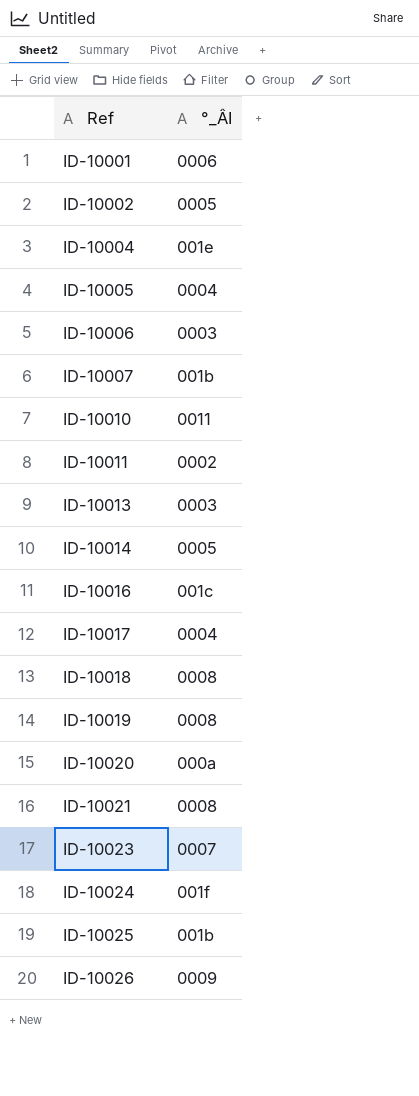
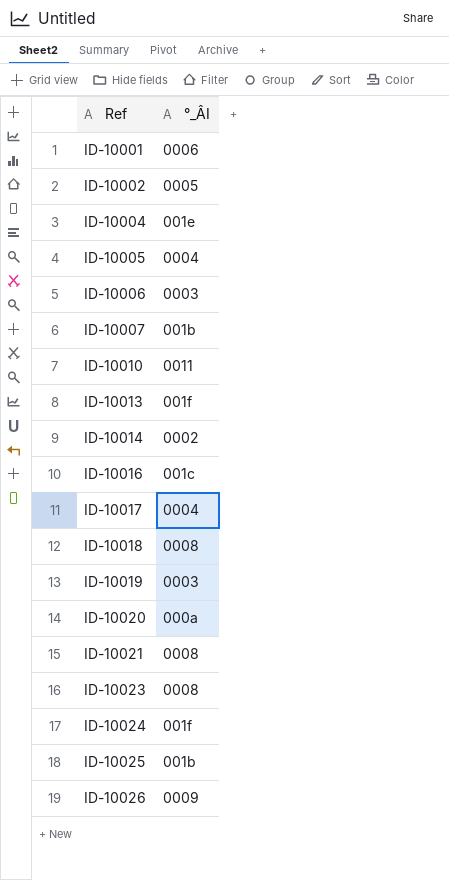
row ID-10011: 0002 -> none
ID-10013 | °_ÂI: 0003 -> 001f
ID-10014 | °_ÂI: 0005 -> 0002
ID-10019 | °_ÂI: 0008 -> 0003
ID-10023 | °_ÂI: 0007 -> 0008

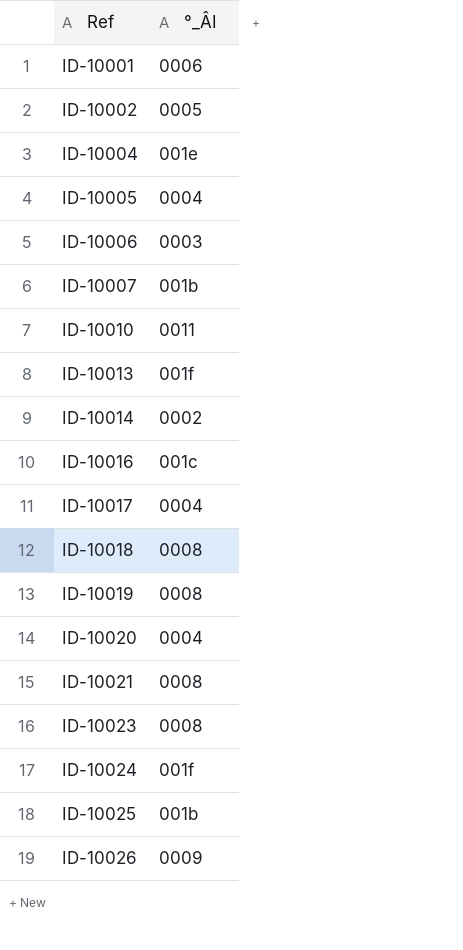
ID-10019 | °_ÂI: 0003 -> 0008
ID-10020 | °_ÂI: 000a -> 0004

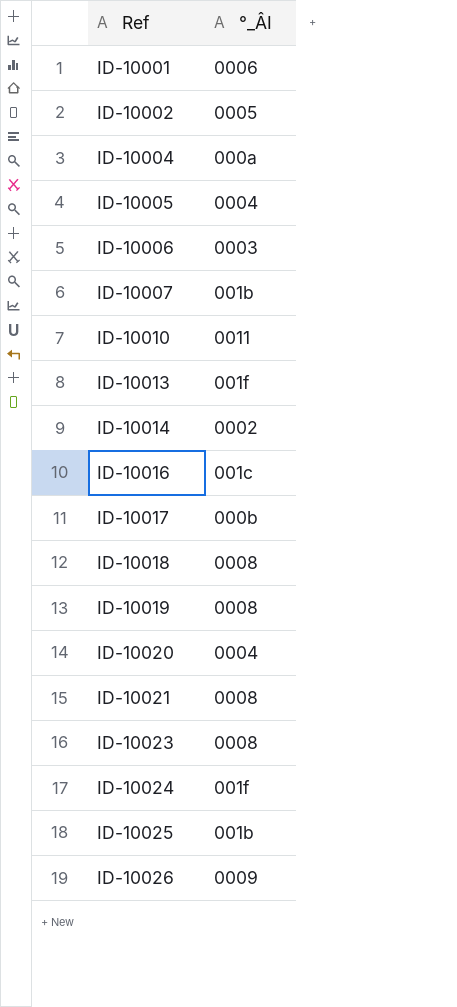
ID-10004 | °_ÂI: 001e -> 000a
ID-10017 | °_ÂI: 0004 -> 000b

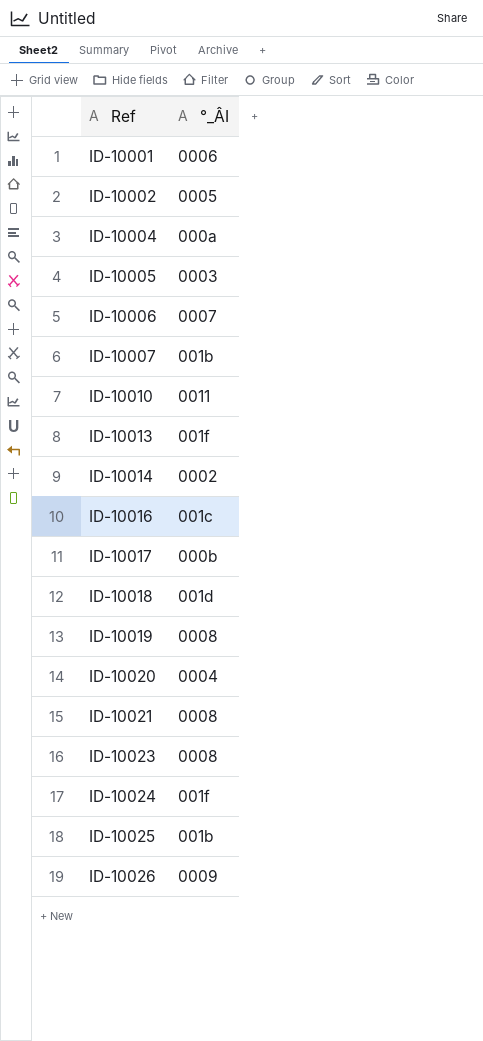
ID-10005 | °_ÂI: 0004 -> 0003
ID-10006 | °_ÂI: 0003 -> 0007
ID-10018 | °_ÂI: 0008 -> 001d

